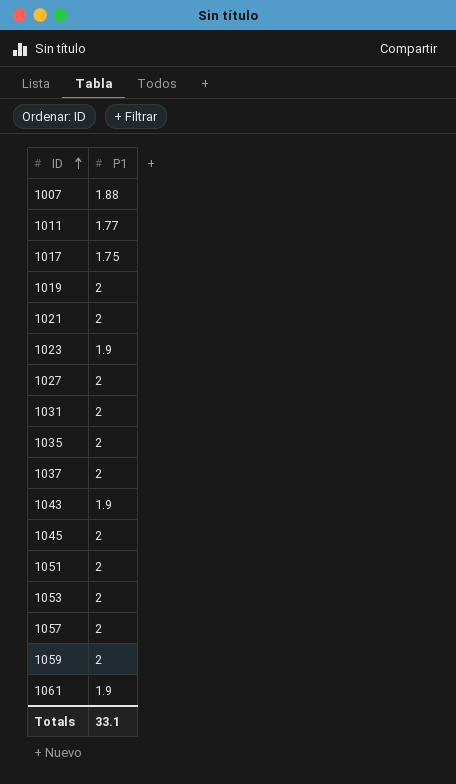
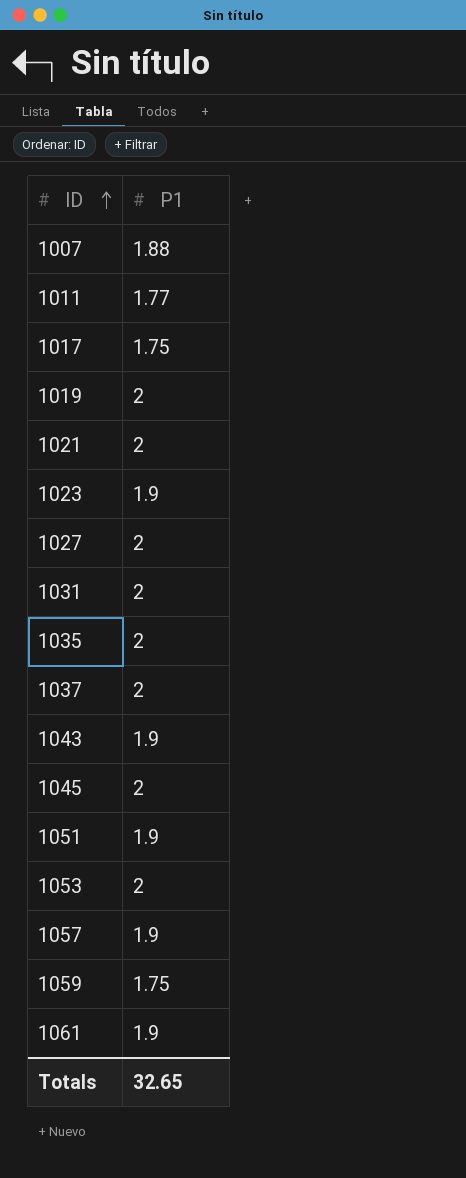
1051 | P1: 2 -> 1.9
1057 | P1: 2 -> 1.9
1059 | P1: 2 -> 1.75
Totals | P1: 33.1 -> 32.65

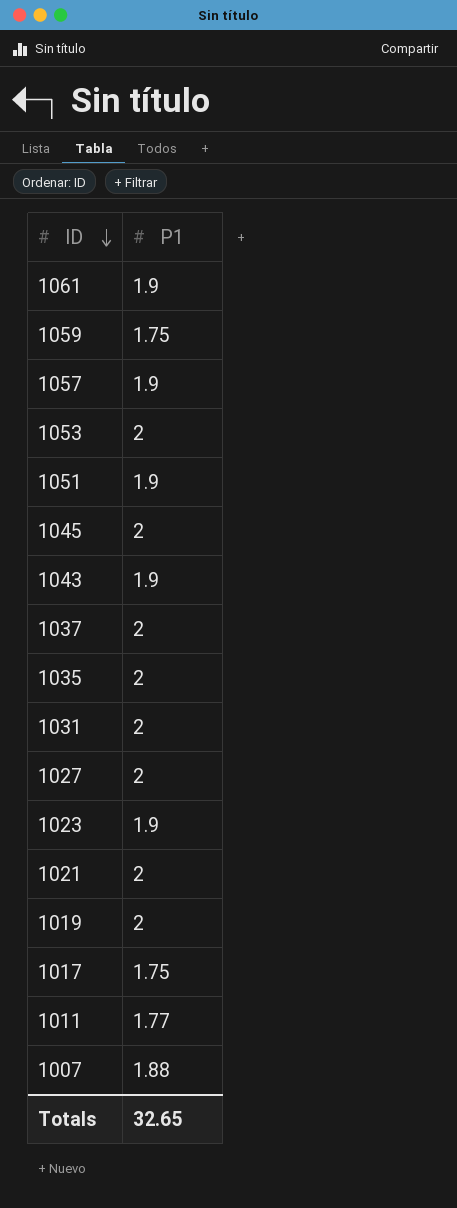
row order: ID ascending -> ID descending

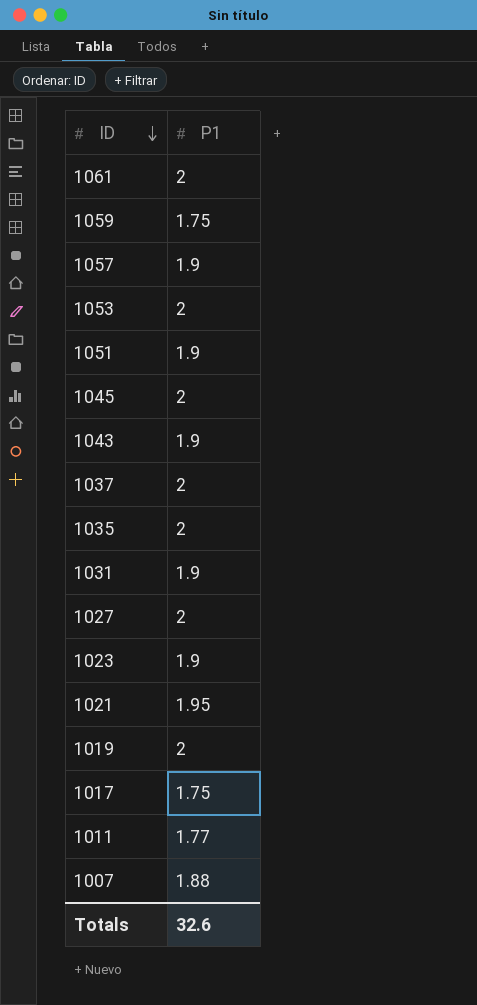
1061 | P1: 1.9 -> 2
1031 | P1: 2 -> 1.9
1021 | P1: 2 -> 1.95
Totals | P1: 32.65 -> 32.6

